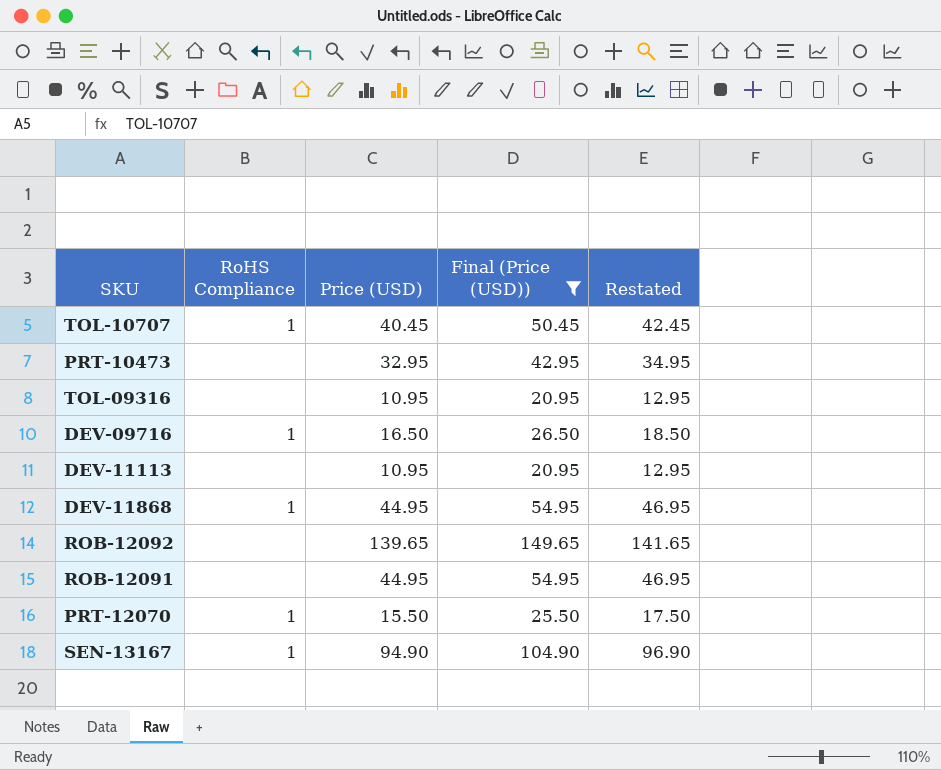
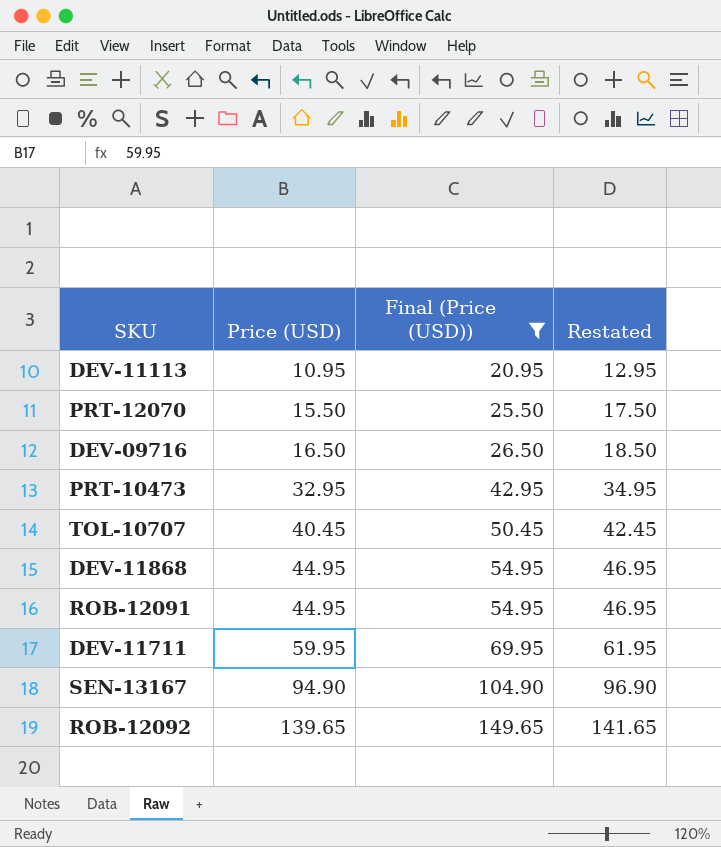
row order: none -> Price (USD) ascending
column RoHS Compliance | position: 2 -> none
row TOL-09316: none | 10.95 | 20.95 | 12.95 -> none
row DEV-11711: none -> 59.95 | 69.95 | 61.95

